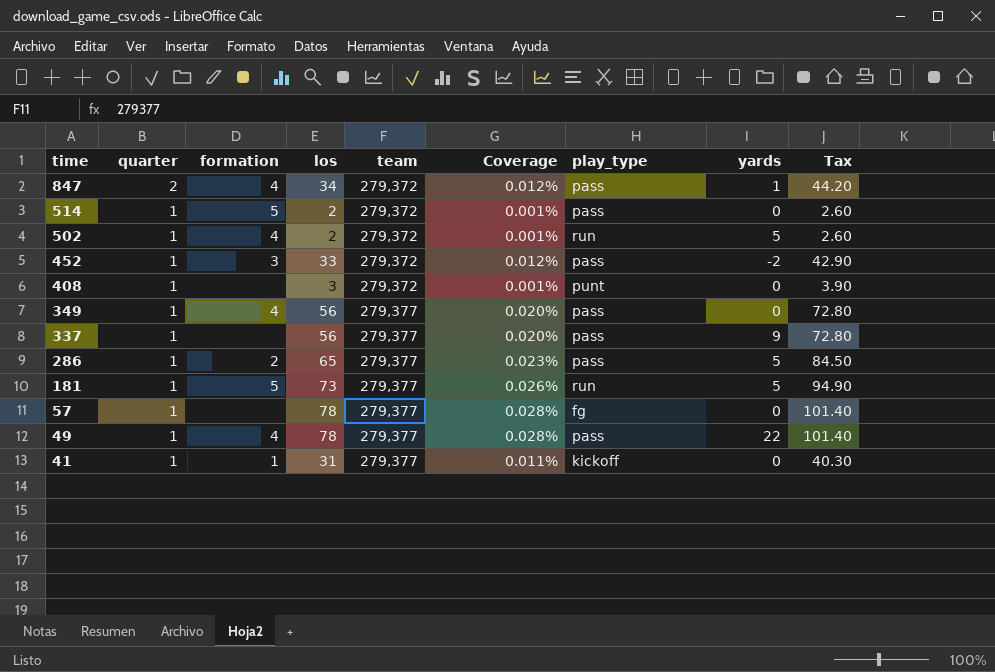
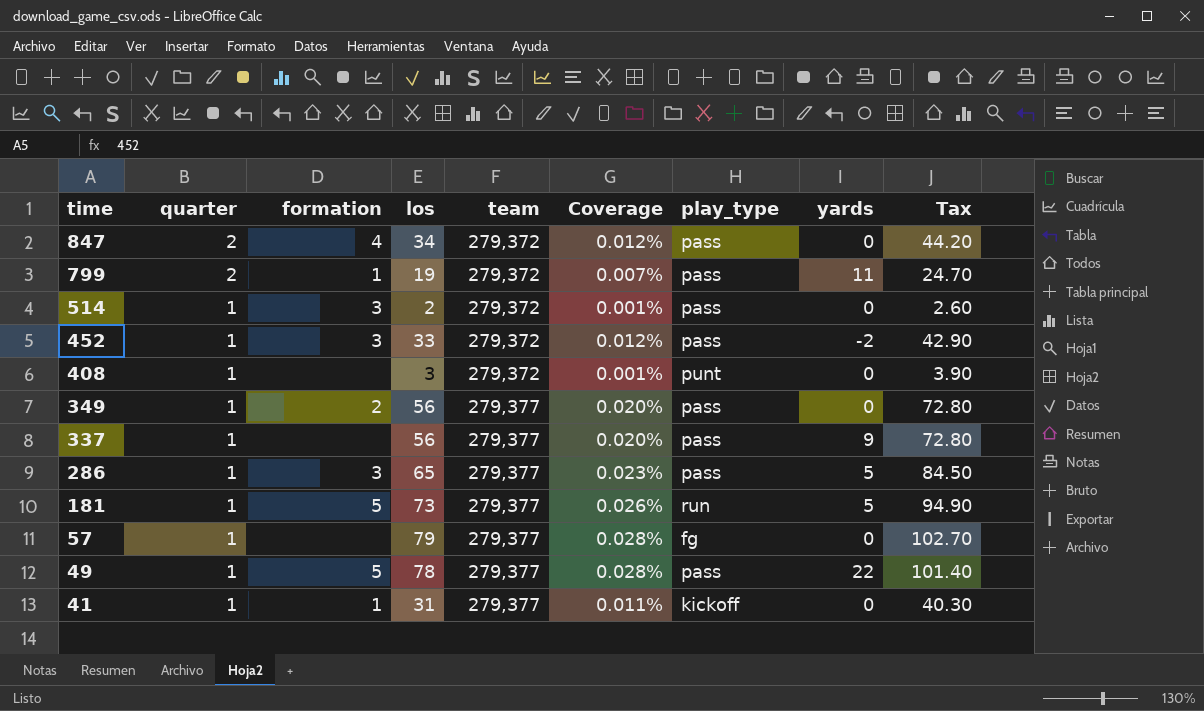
row 502: 1 | 4 | 2 | 279,372 | 0.001% | run | 5 | 2.60 -> none
847 | yards: 1 -> 0
row 799: none -> 2 | 1 | 19 | 279,372 | 0.007% | pass | 11 | 24.70
514 | formation: 5 -> 3
349 | formation: 4 -> 2
286 | formation: 2 -> 3
57 | los: 78 -> 79
57 | Tax: 101.40 -> 102.70
49 | formation: 4 -> 5

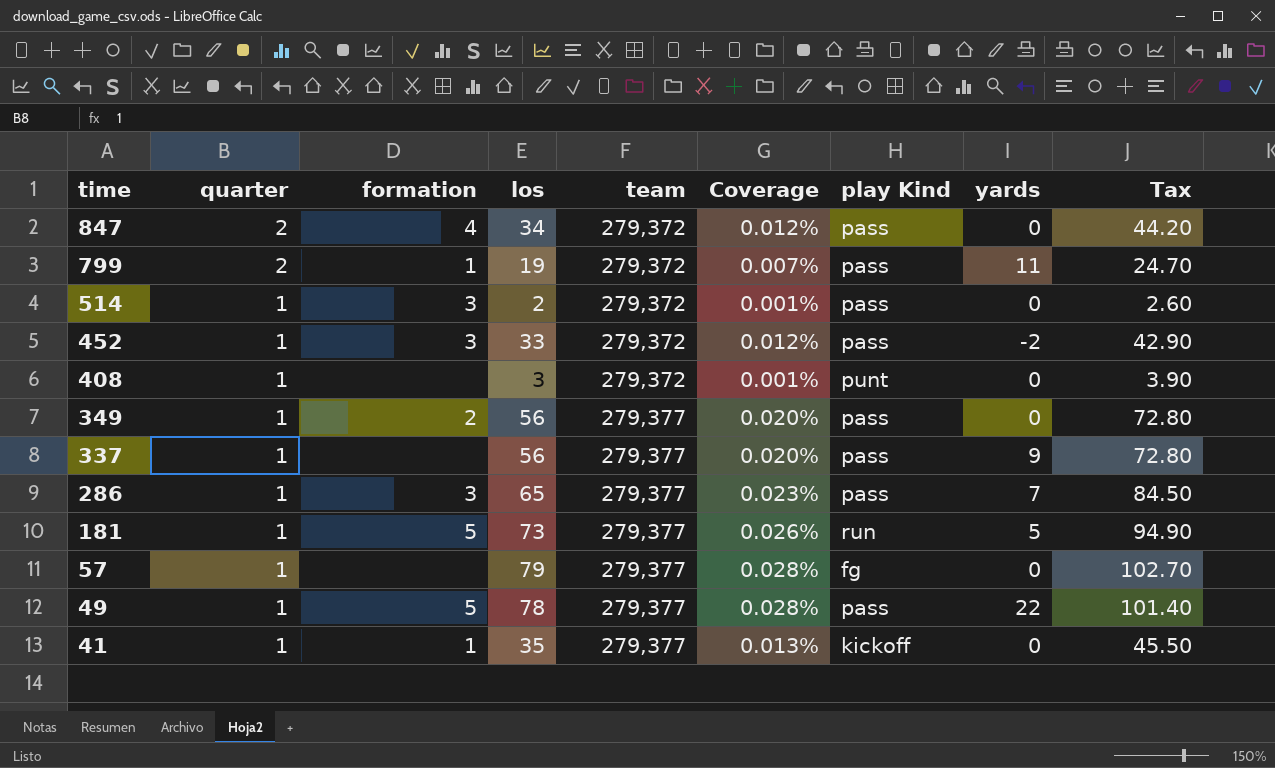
column name: play_type -> play Kind
286 | yards: 5 -> 7
41 | los: 31 -> 35
41 | Coverage: 0.011% -> 0.013%
41 | Tax: 40.30 -> 45.50

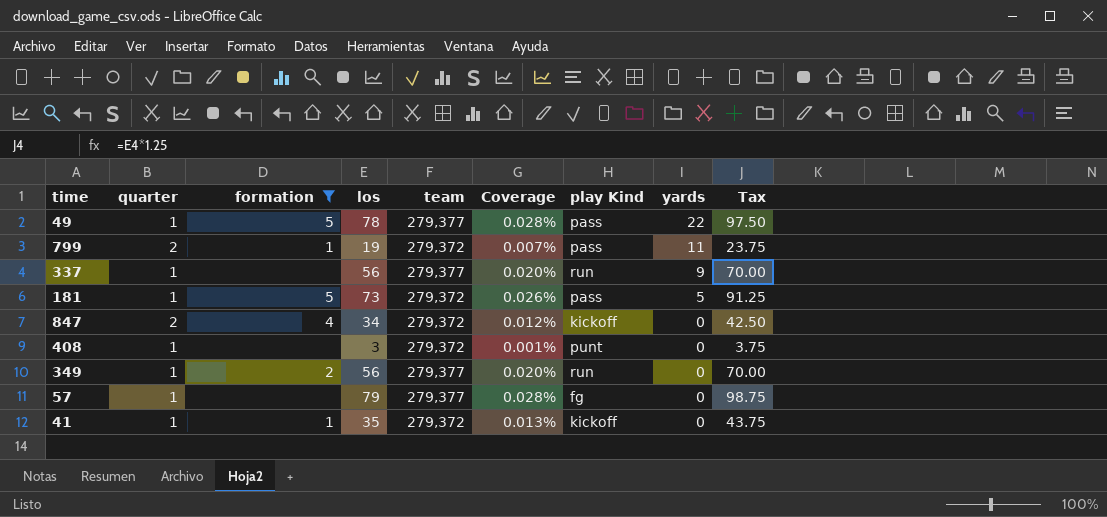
filter: none -> formation != 3
row order: time descending -> yards descending
column Tax | formula: [los] * 1.3 -> [los] * 1.25
337 | play Kind: pass -> run
181 | team: 279,377 -> 279,372
181 | play Kind: run -> pass
847 | play Kind: pass -> kickoff
349 | play Kind: pass -> run
41 | team: 279,377 -> 279,372

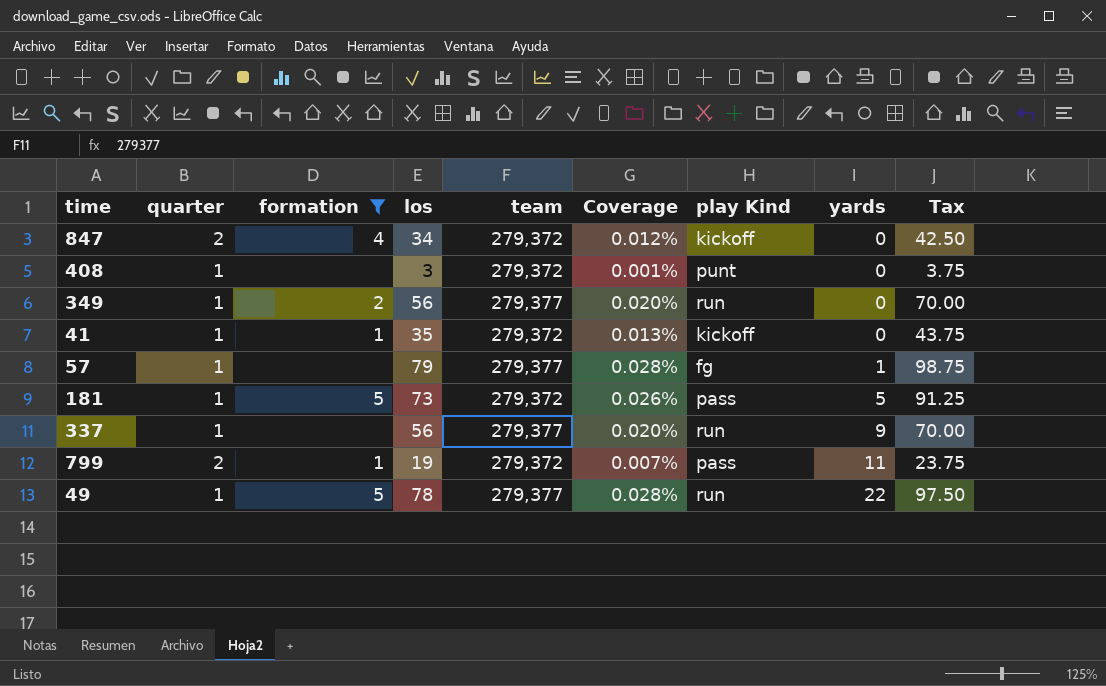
row order: yards descending -> yards ascending
57 | yards: 0 -> 1
49 | play Kind: pass -> run

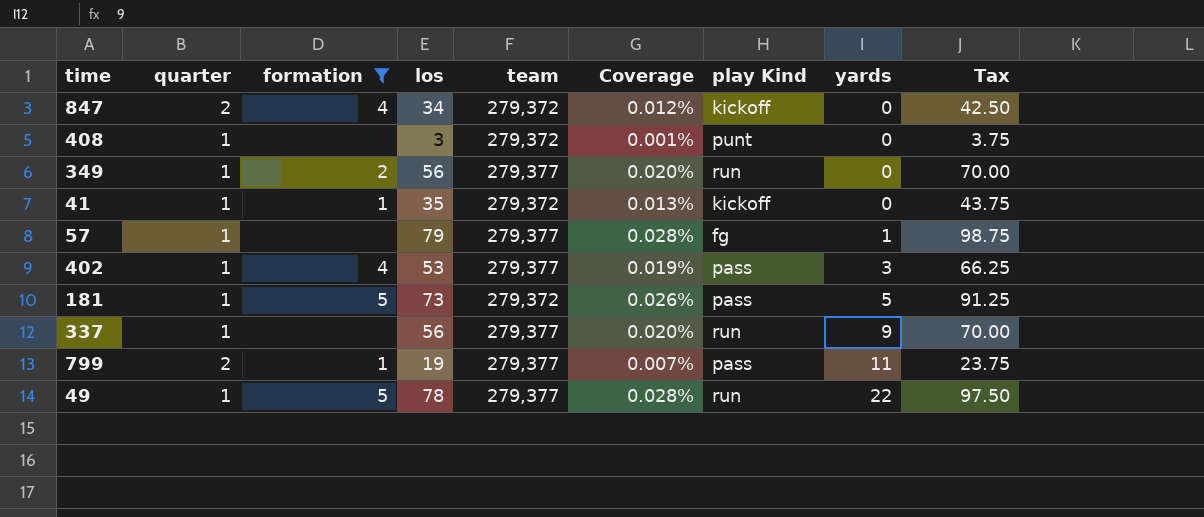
row 402: none -> 1 | 4 | 53 | 279,377 | 0.019% | pass | 3 | 66.25
799 | team: 279,372 -> 279,377

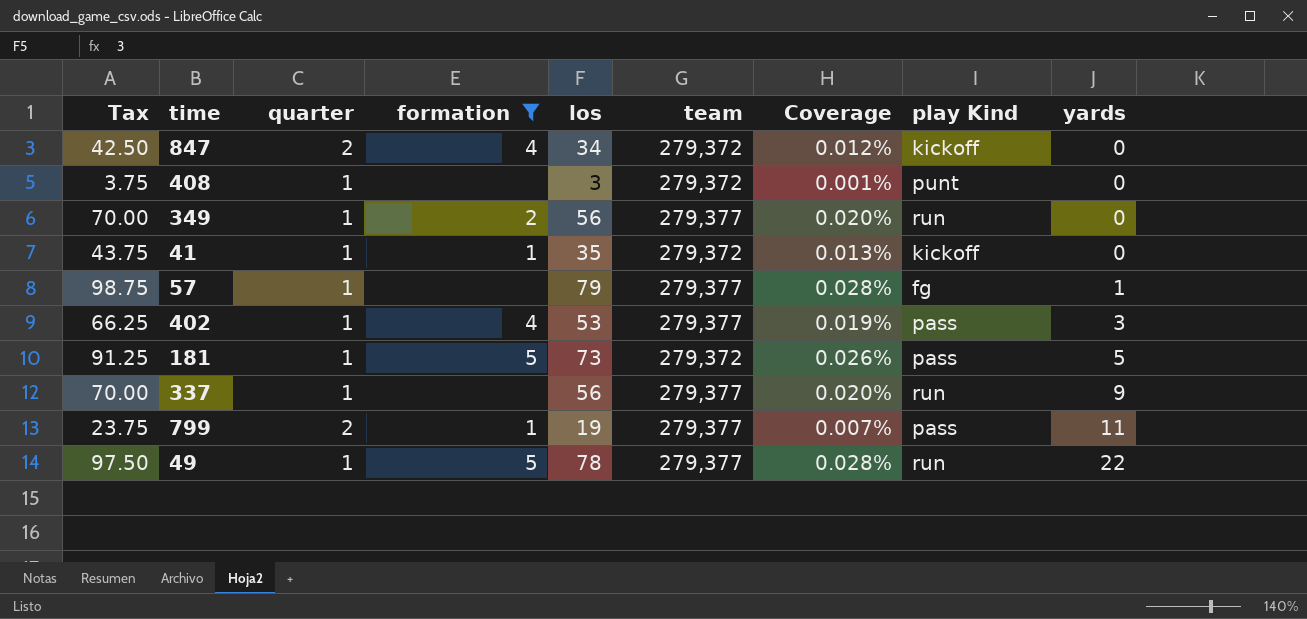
column Tax | position: 9 -> 1

